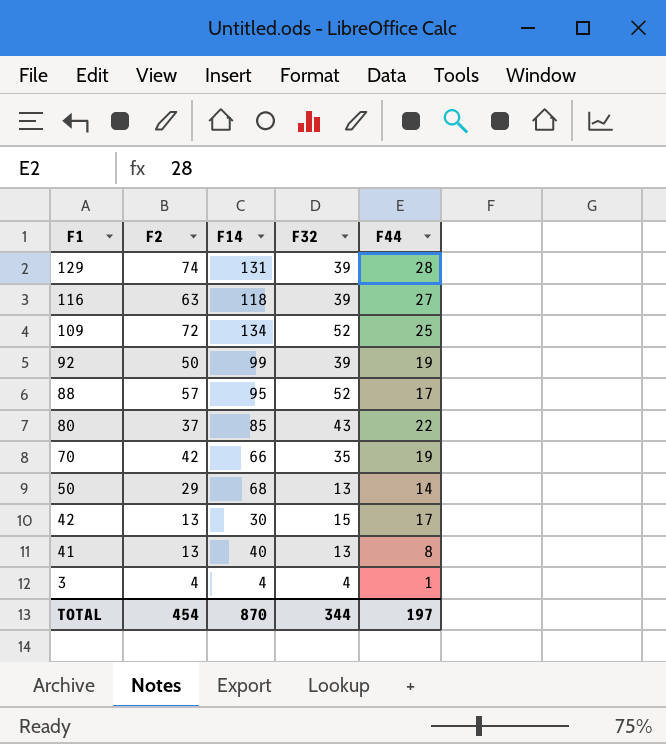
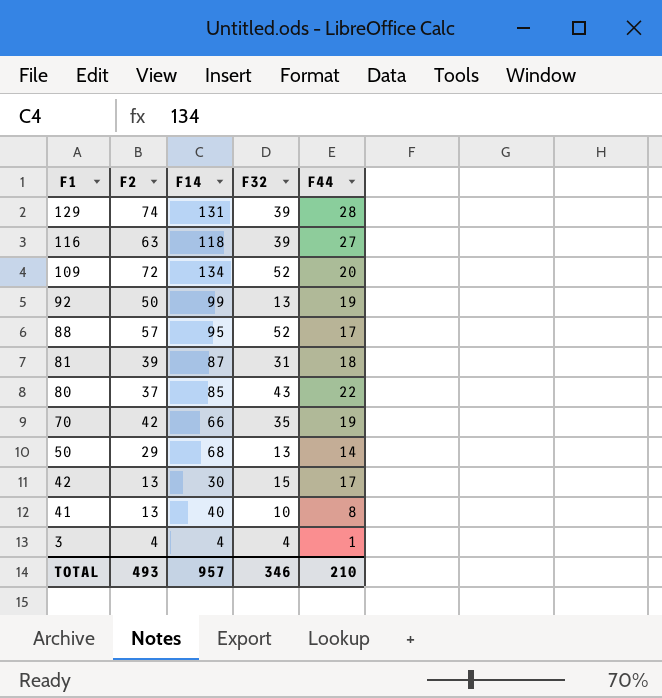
109 | F44: 25 -> 20
92 | F32: 39 -> 13
row 81: none -> 39 | 87 | 31 | 18
41 | F32: 13 -> 10
TOTAL | F2: 454 -> 493
TOTAL | F14: 870 -> 957
TOTAL | F32: 344 -> 346
TOTAL | F44: 197 -> 210

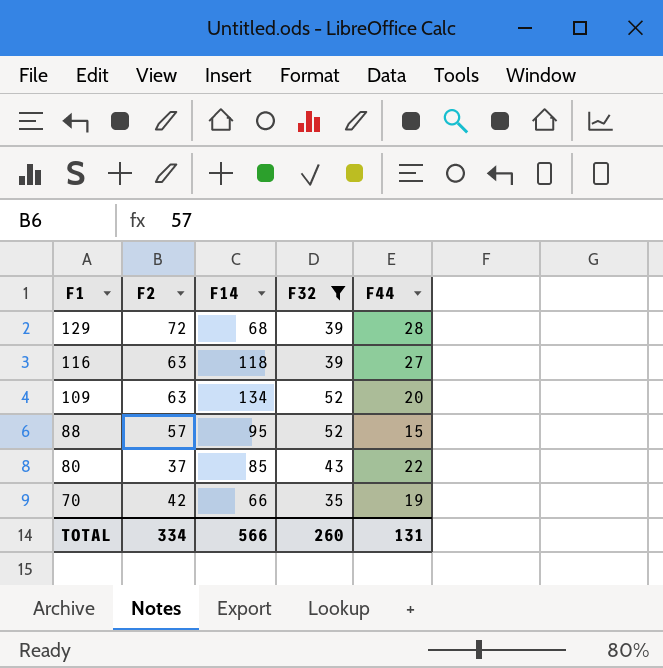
filter: none -> F32 >= 35
129 | F2: 74 -> 72
129 | F14: 131 -> 68
109 | F2: 72 -> 63
88 | F44: 17 -> 15
TOTAL | F2: 493 -> 334
TOTAL | F14: 957 -> 566
TOTAL | F32: 346 -> 260
TOTAL | F44: 210 -> 131

